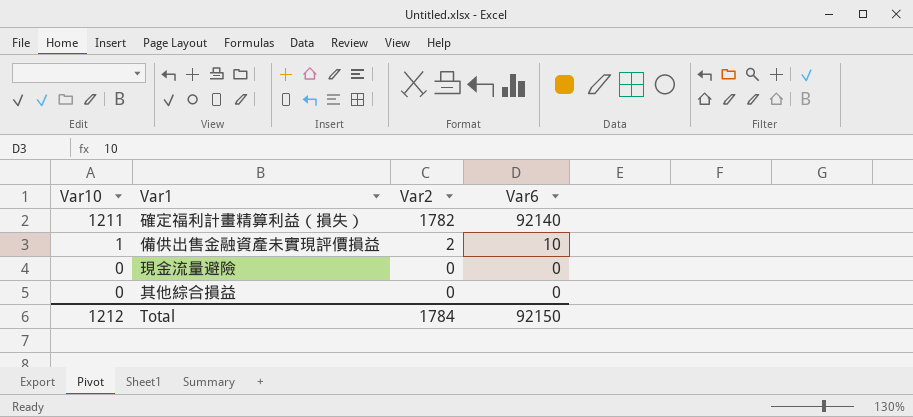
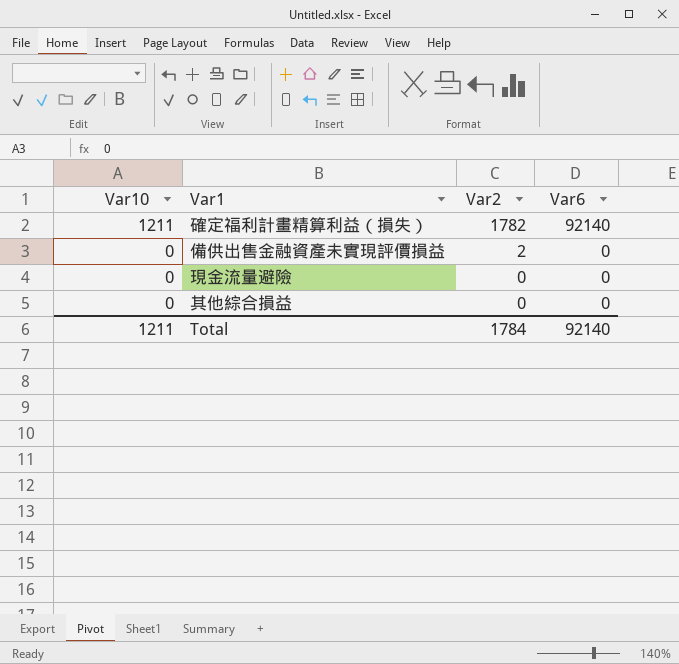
備供出售金融資產未實現評價損益 | Var10: 1 -> 0
備供出售金融資產未實現評價損益 | Var6: 10 -> 0
Total | Var10: 1212 -> 1211
Total | Var6: 92150 -> 92140

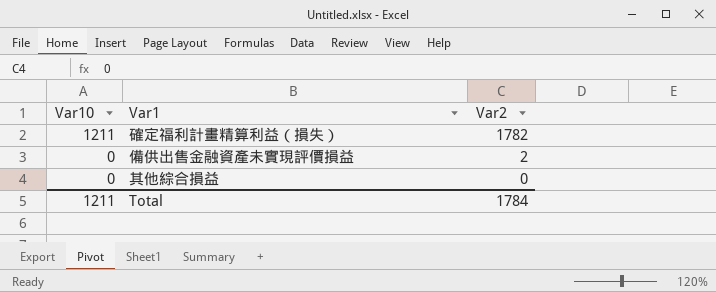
column Var6 | position: 4 -> none
row 現金流量避險: 0 | 0 | 0 -> none

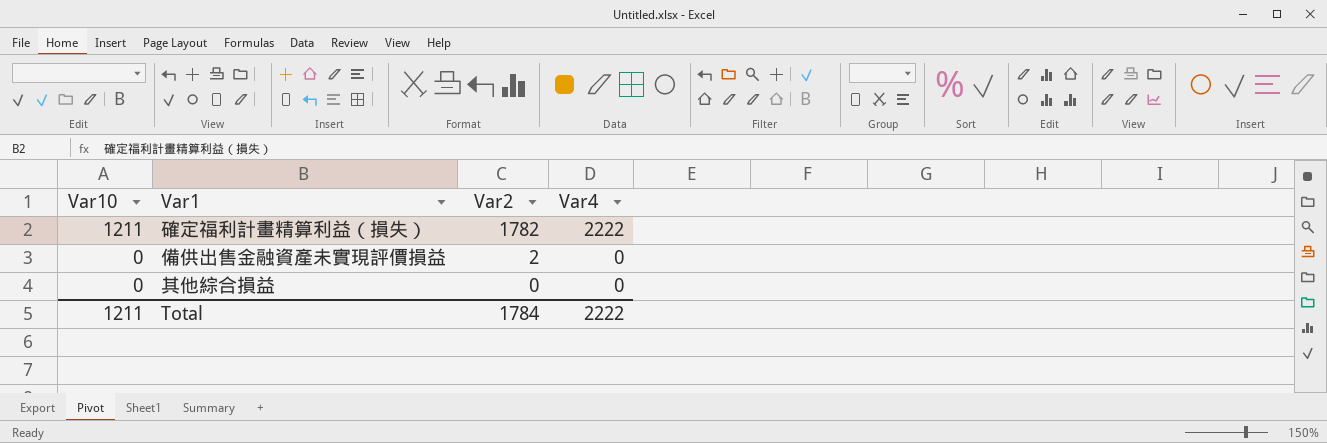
column Var4 | position: none -> 4

